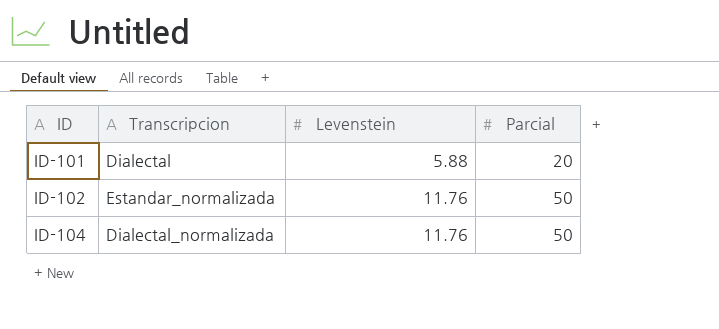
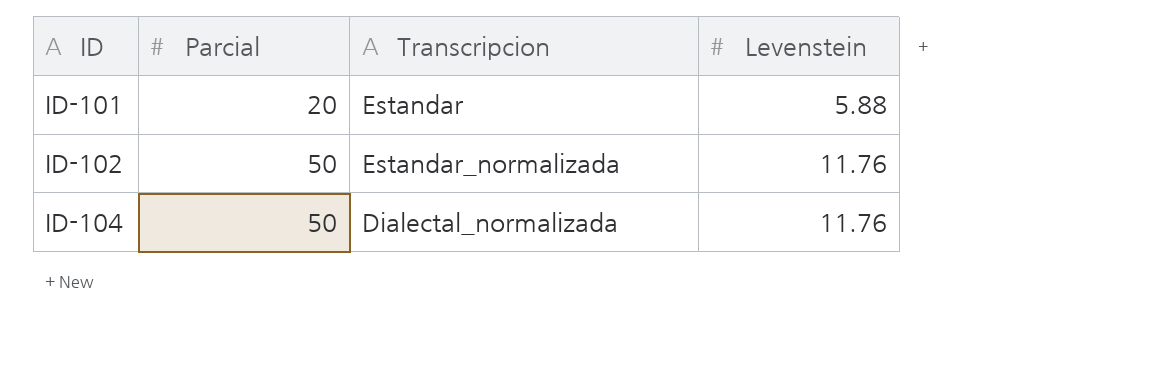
column Parcial | position: 4 -> 2
ID-101 | Transcripcion: Dialectal -> Estandar

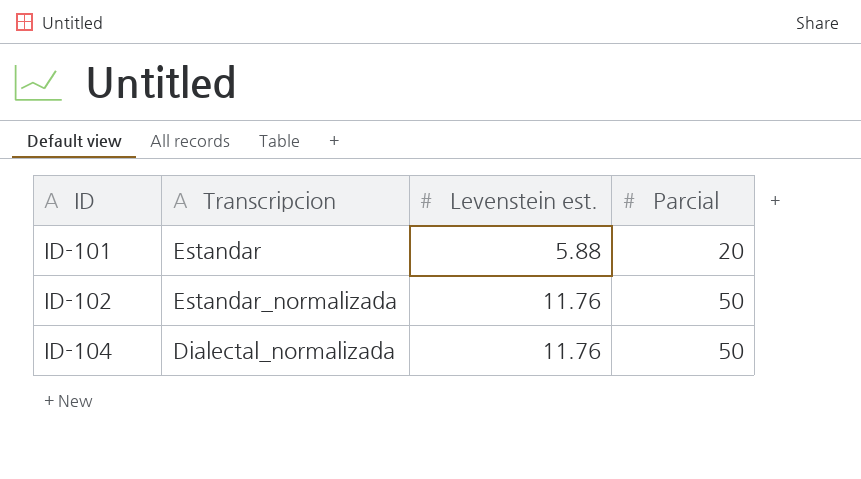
column name: Levenstein -> Levenstein est.
column Parcial | position: 2 -> 4

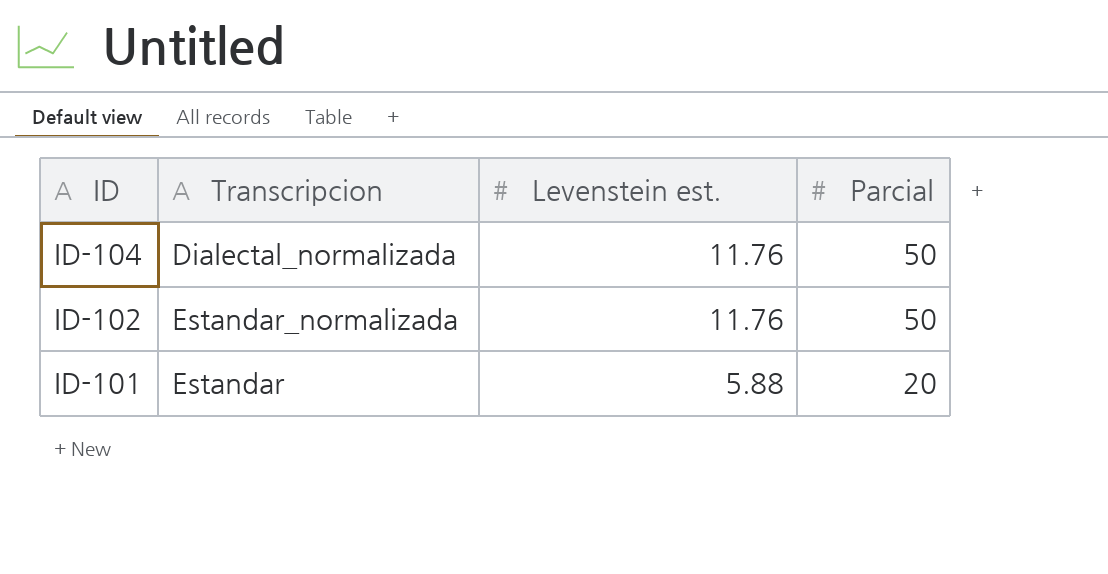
row order: ID ascending -> ID descending

